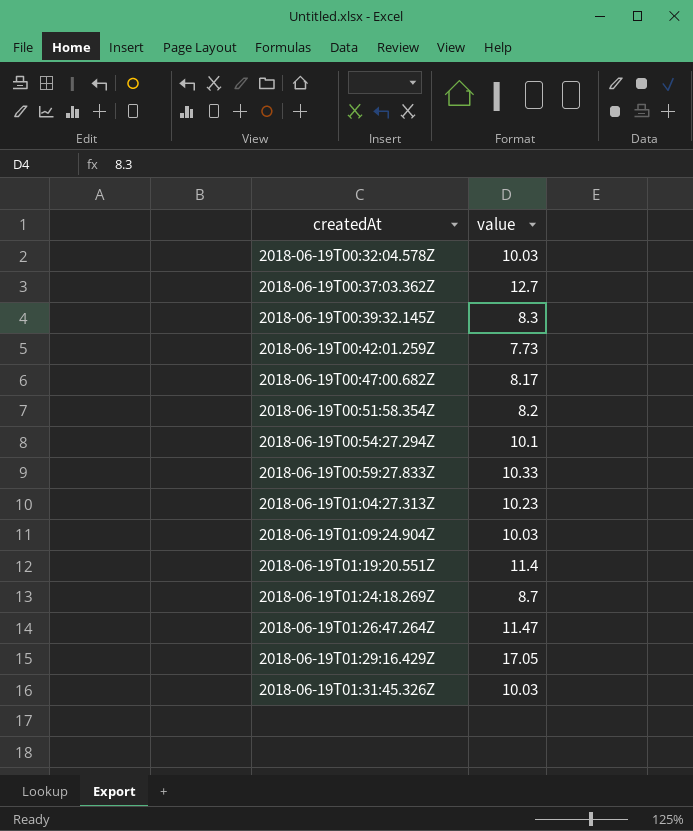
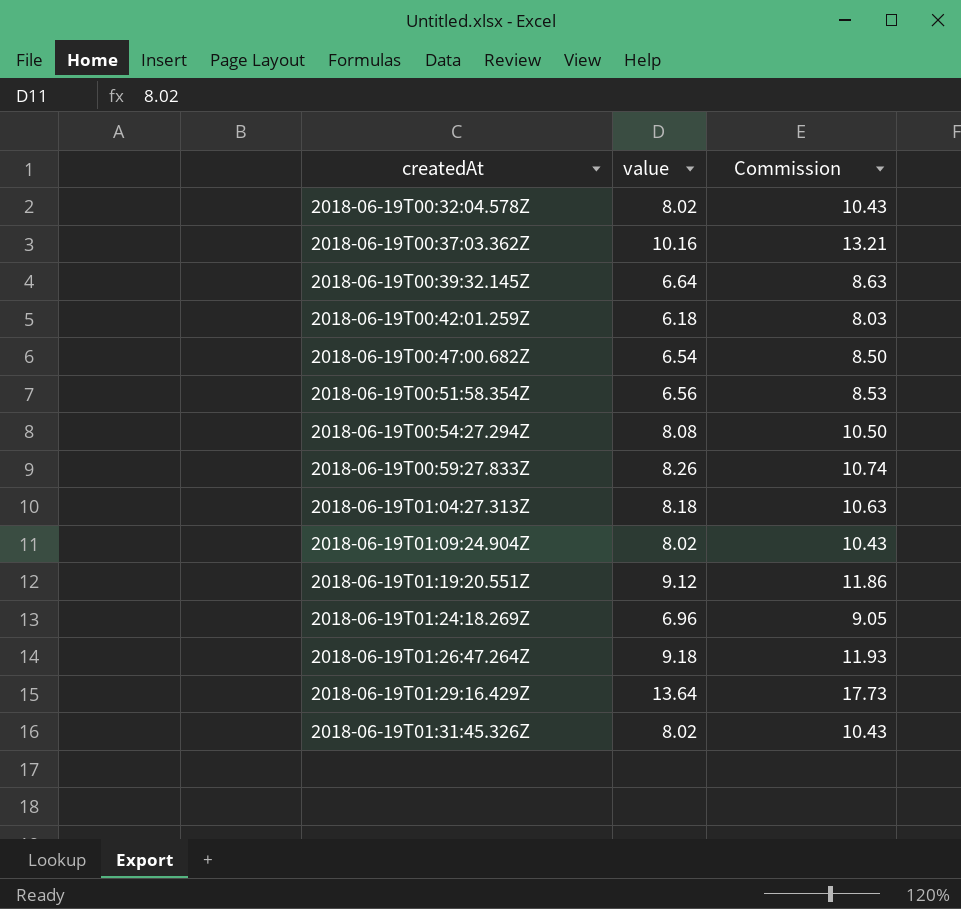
column Commission | formula: none -> [value] * 1.3
2018-06-19T00:32:04.578Z | value: 10.03 -> 8.02
2018-06-19T00:37:03.362Z | value: 12.7 -> 10.16
2018-06-19T00:39:32.145Z | value: 8.3 -> 6.64
2018-06-19T00:42:01.259Z | value: 7.73 -> 6.18
2018-06-19T00:47:00.682Z | value: 8.17 -> 6.54
2018-06-19T00:51:58.354Z | value: 8.2 -> 6.56
2018-06-19T00:54:27.294Z | value: 10.1 -> 8.08
2018-06-19T00:59:27.833Z | value: 10.33 -> 8.26
2018-06-19T01:04:27.313Z | value: 10.23 -> 8.18
2018-06-19T01:09:24.904Z | value: 10.03 -> 8.02
2018-06-19T01:19:20.551Z | value: 11.4 -> 9.12
2018-06-19T01:24:18.269Z | value: 8.7 -> 6.96
2018-06-19T01:26:47.264Z | value: 11.47 -> 9.18
2018-06-19T01:29:16.429Z | value: 17.05 -> 13.64
2018-06-19T01:31:45.326Z | value: 10.03 -> 8.02

